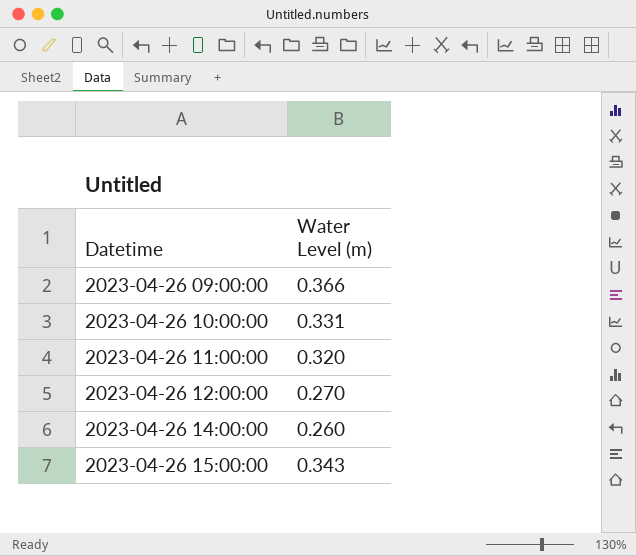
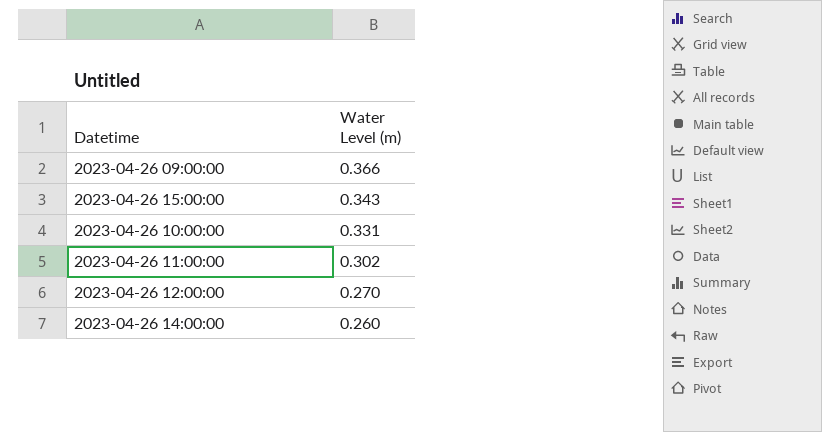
row order: Datetime ascending -> Water Level (m) descending
2023-04-26 11:00:00 | Water Level (m): 0.320 -> 0.302

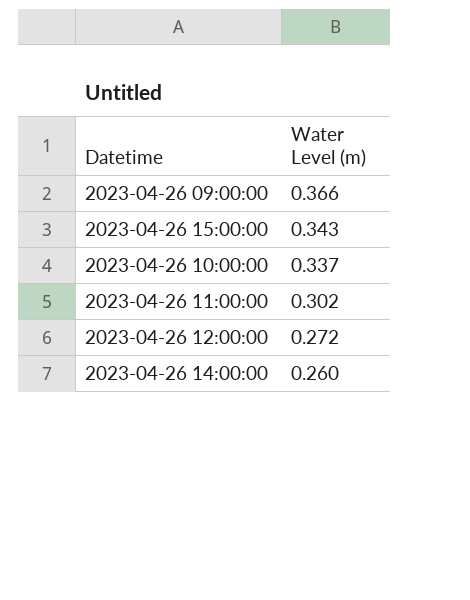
2023-04-26 10:00:00 | Water Level (m): 0.331 -> 0.337
2023-04-26 12:00:00 | Water Level (m): 0.270 -> 0.272

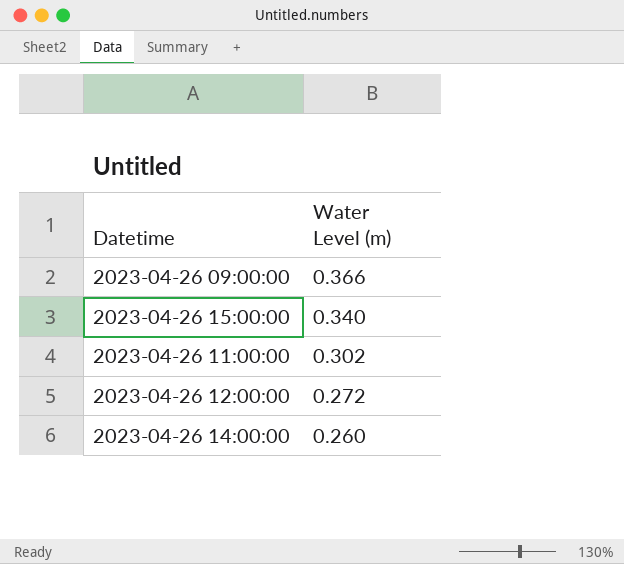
row 2023-04-26 10:00:00: 0.337 -> none
2023-04-26 15:00:00 | Water Level (m): 0.343 -> 0.340

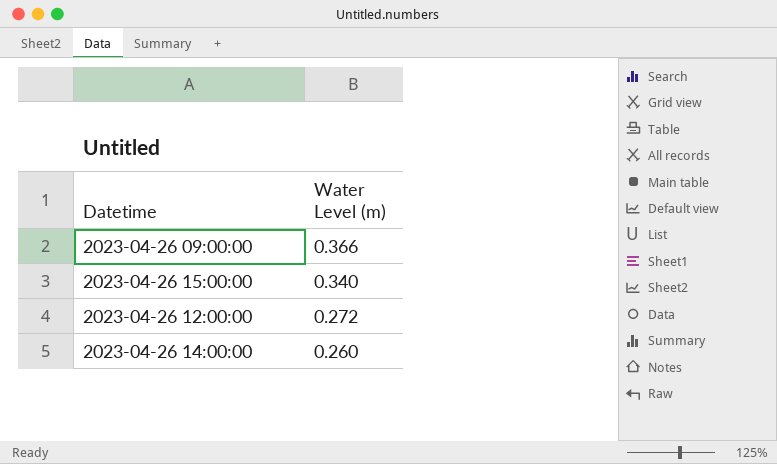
row 2023-04-26 11:00:00: 0.302 -> none

